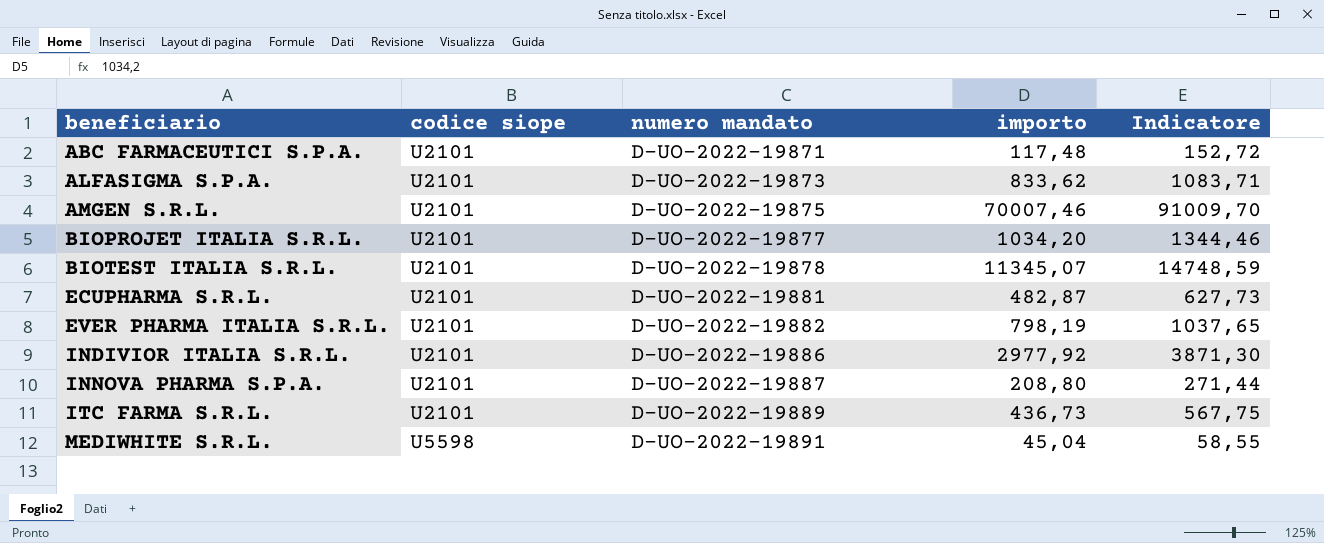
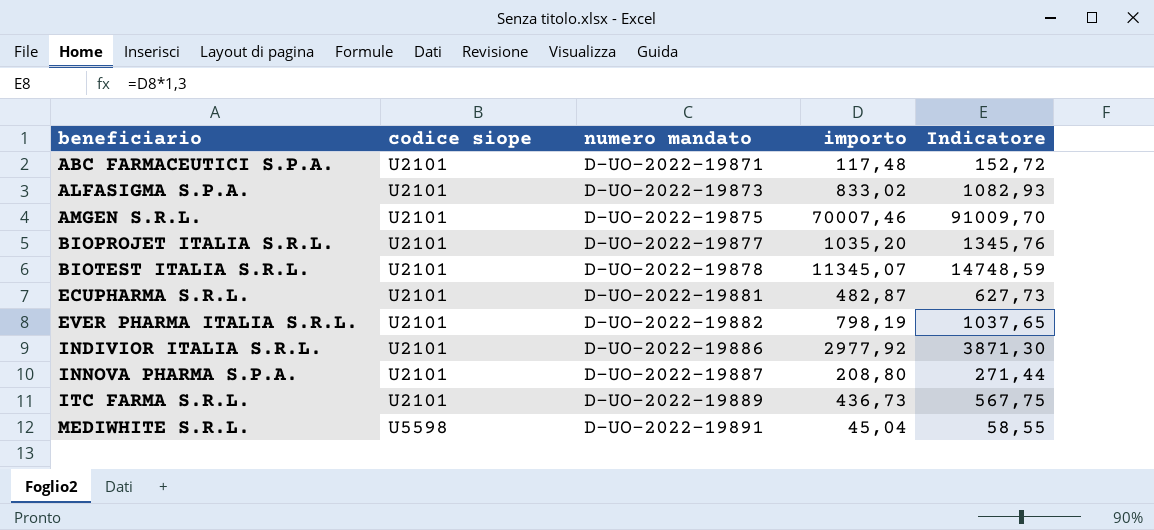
ALFASIGMA S.P.A. | importo: 833,62 -> 833,02
ALFASIGMA S.P.A. | Indicatore: 1083,71 -> 1082,93
BIOPROJET ITALIA S.R.L. | importo: 1034,20 -> 1035,20
BIOPROJET ITALIA S.R.L. | Indicatore: 1344,46 -> 1345,76

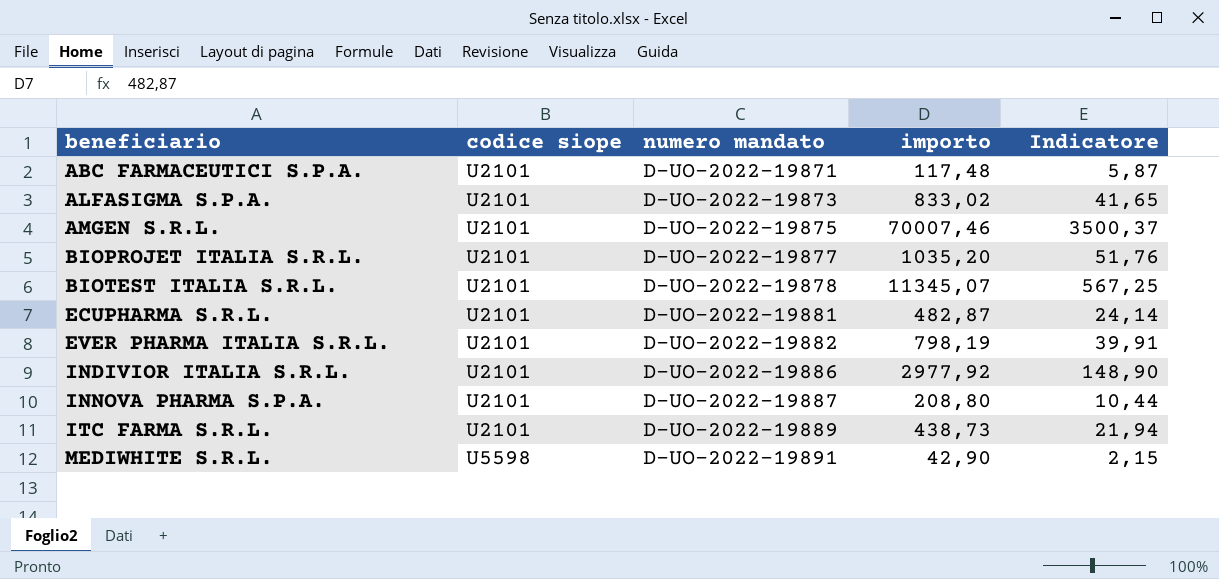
column Indicatore | formula: [importo] * 1,3 -> [importo] * 0,05
ITC FARMA S.R.L. | importo: 436,73 -> 438,73
MEDIWHITE S.R.L. | importo: 45,04 -> 42,90

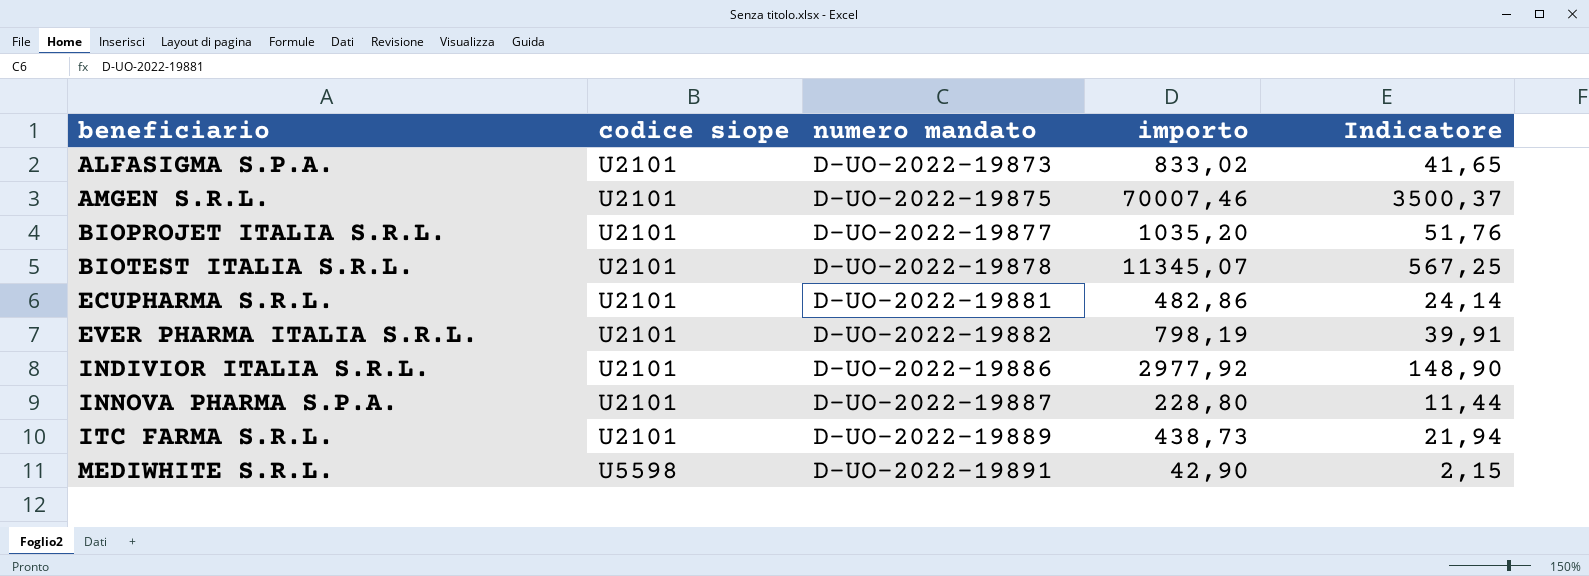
row ABC FARMACEUTICI S.P.A.: U2101 | D-UO-2022-19871 | 117,48 | 5,87 -> none
ECUPHARMA S.R.L. | importo: 482,87 -> 482,86
INNOVA PHARMA S.P.A. | importo: 208,80 -> 228,80
INNOVA PHARMA S.P.A. | Indicatore: 10,44 -> 11,44

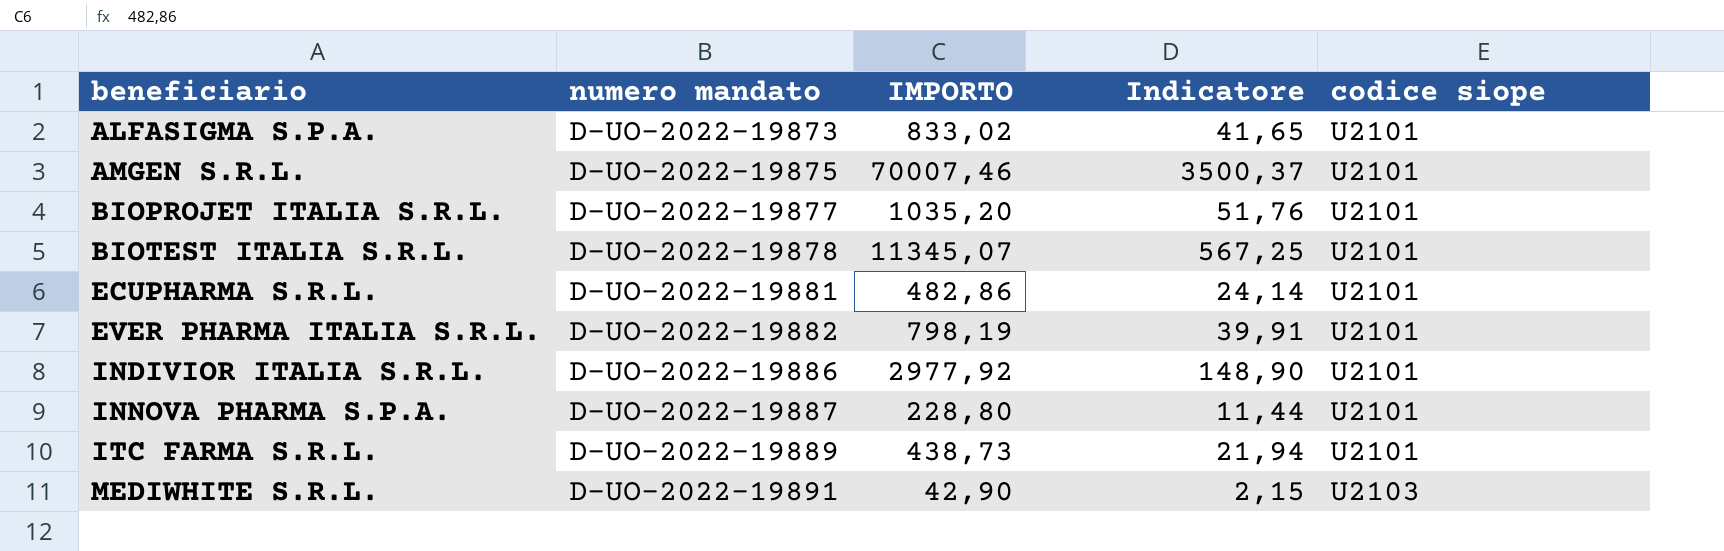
column name: importo -> IMPORTO
column codice siope | position: 2 -> 5
MEDIWHITE S.R.L. | codice siope: U5598 -> U2103

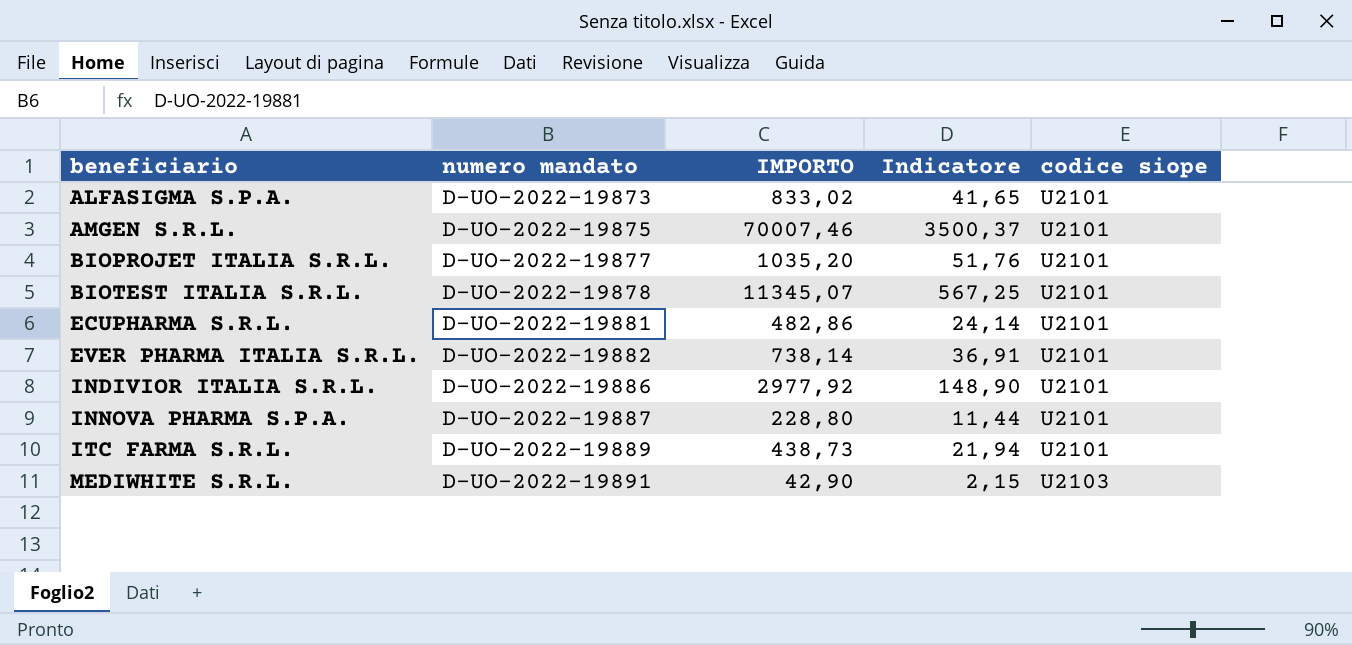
EVER PHARMA ITALIA S.R.L. | IMPORTO: 798,19 -> 738,14
EVER PHARMA ITALIA S.R.L. | Indicatore: 39,91 -> 36,91

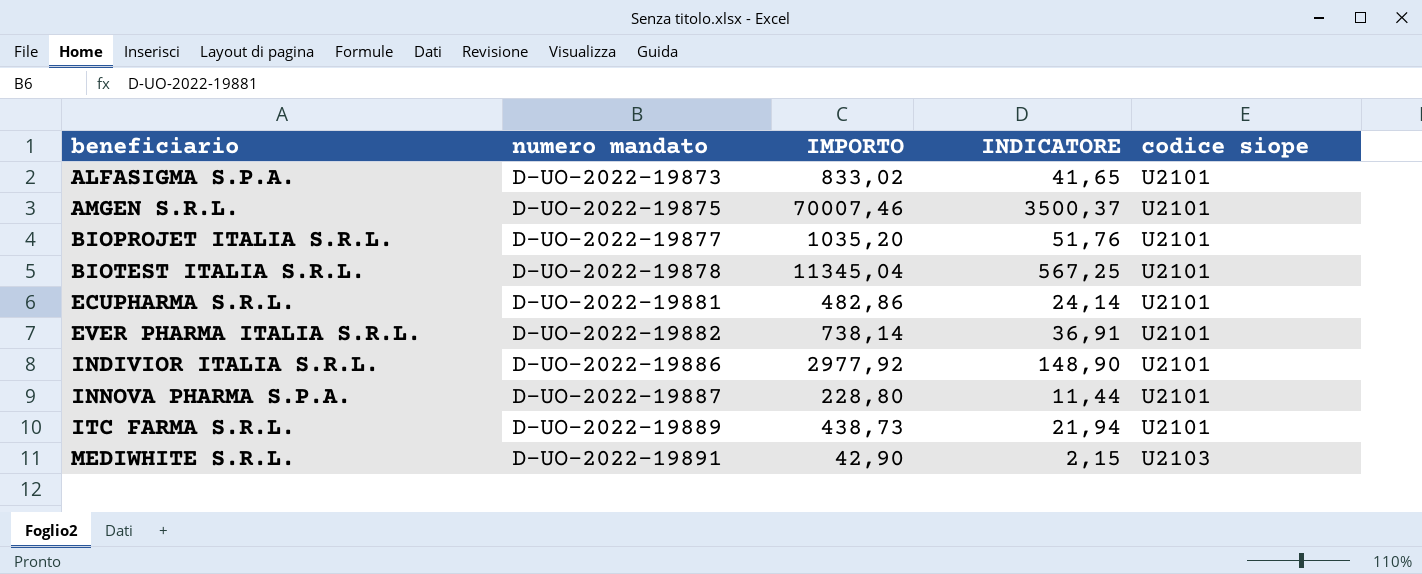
column name: Indicatore -> INDICATORE
BIOTEST ITALIA S.R.L. | IMPORTO: 11345,07 -> 11345,04

